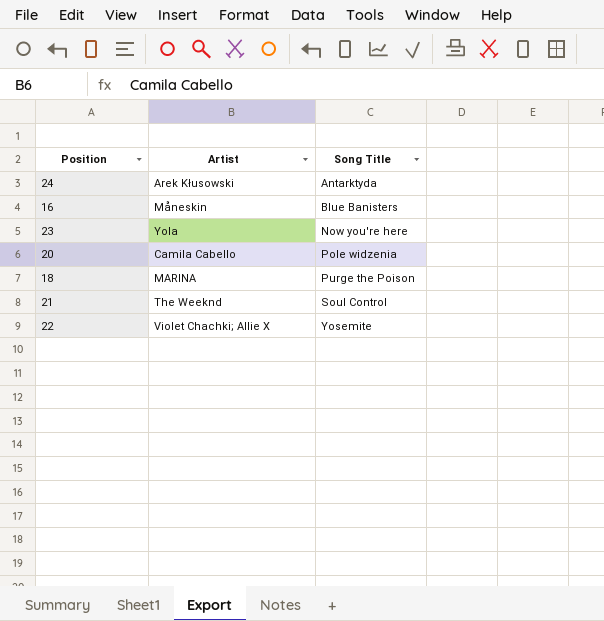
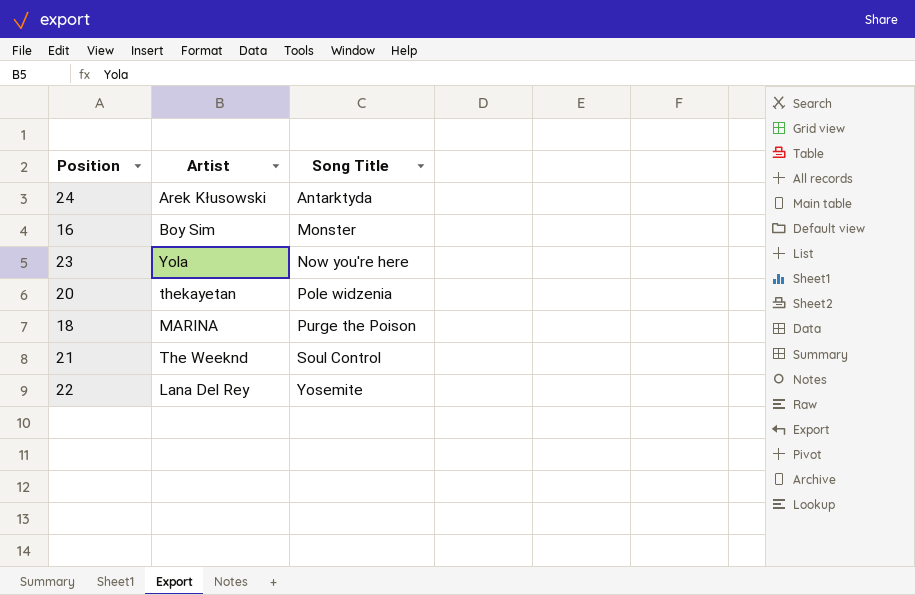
16 | Artist: Måneskin -> Boy Sim
16 | Song Title: Blue Banisters -> Monster
20 | Artist: Camila Cabello -> thekayetan
22 | Artist: Violet Chachki; Allie X -> Lana Del Rey

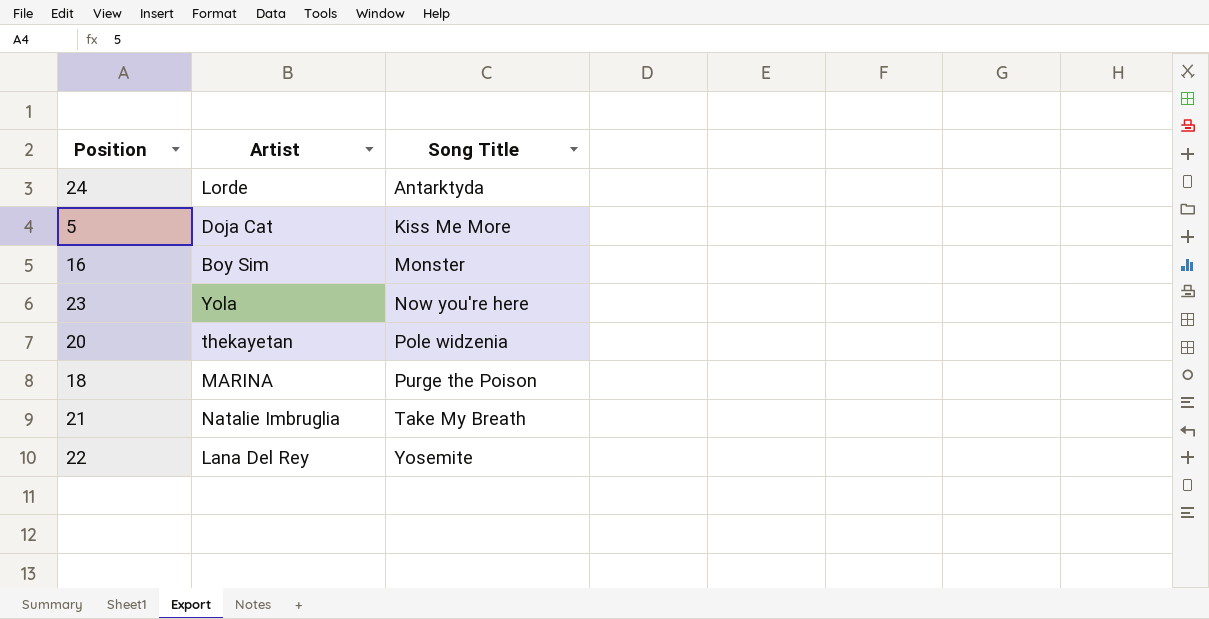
24 | Artist: Arek Kłusowski -> Lorde
row 5: none -> Doja Cat | Kiss Me More
21 | Artist: The Weeknd -> Natalie Imbruglia
21 | Song Title: Soul Control -> Take My Breath

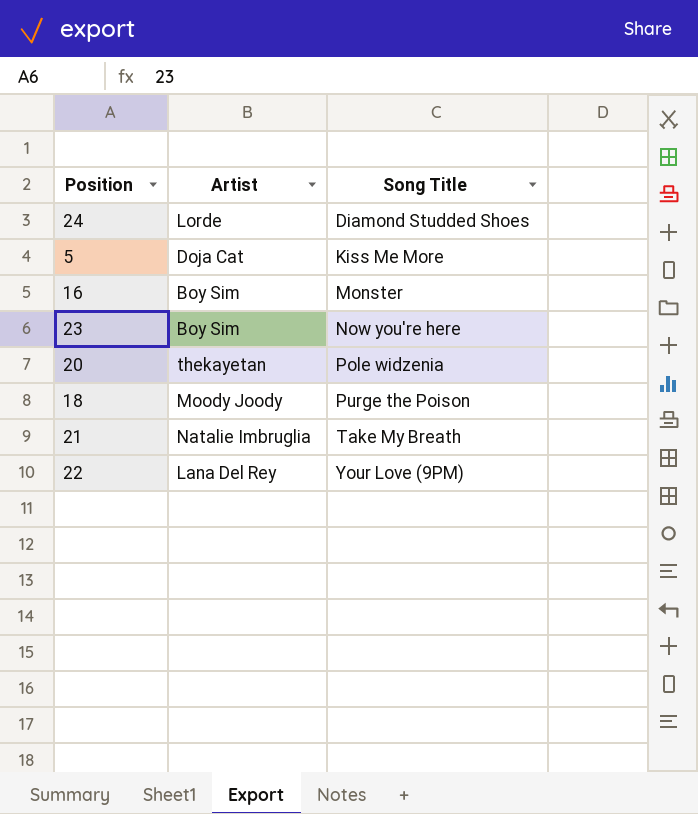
24 | Song Title: Antarktyda -> Diamond Studded Shoes
23 | Artist: Yola -> Boy Sim
18 | Artist: MARINA -> Moody Joody
22 | Song Title: Yosemite -> Your Love (9PM)

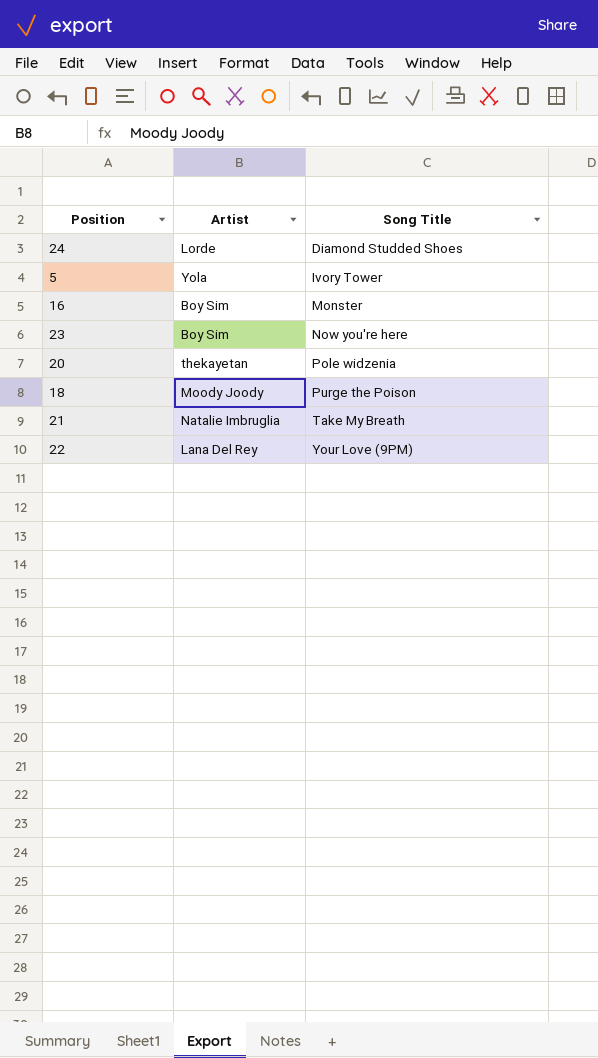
5 | Artist: Doja Cat -> Yola
5 | Song Title: Kiss Me More -> Ivory Tower

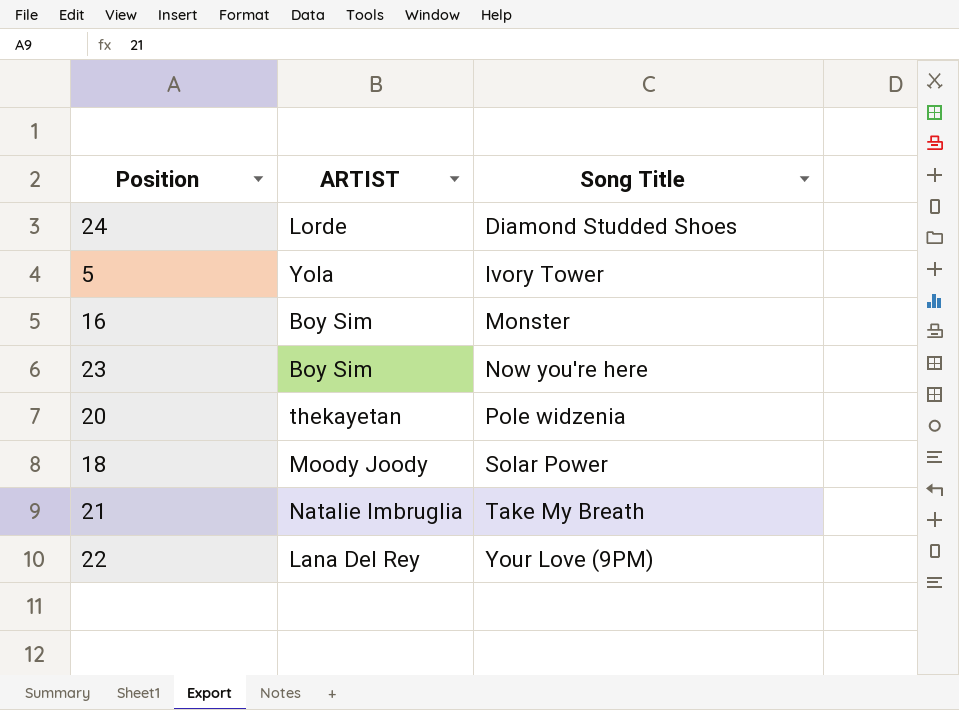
column name: Artist -> ARTIST
18 | Song Title: Purge the Poison -> Solar Power

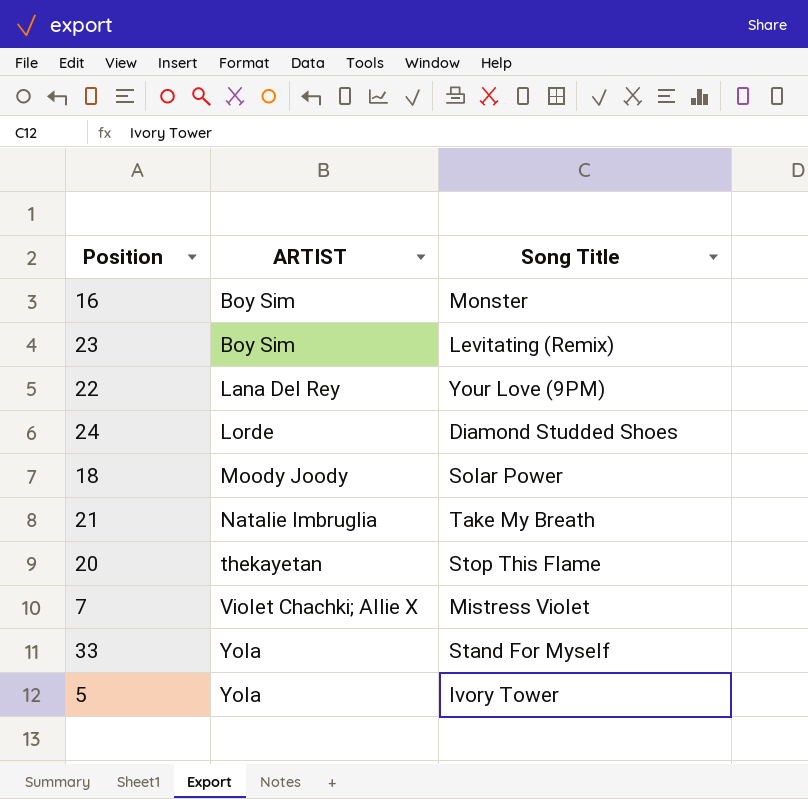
row order: Song Title ascending -> ARTIST ascending
23 | Song Title: Now you're here -> Levitating (Remix)
20 | Song Title: Pole widzenia -> Stop This Flame
row 7: none -> Violet Chachki; Allie X | Mistress Violet
row 33: none -> Yola | Stand For Myself

